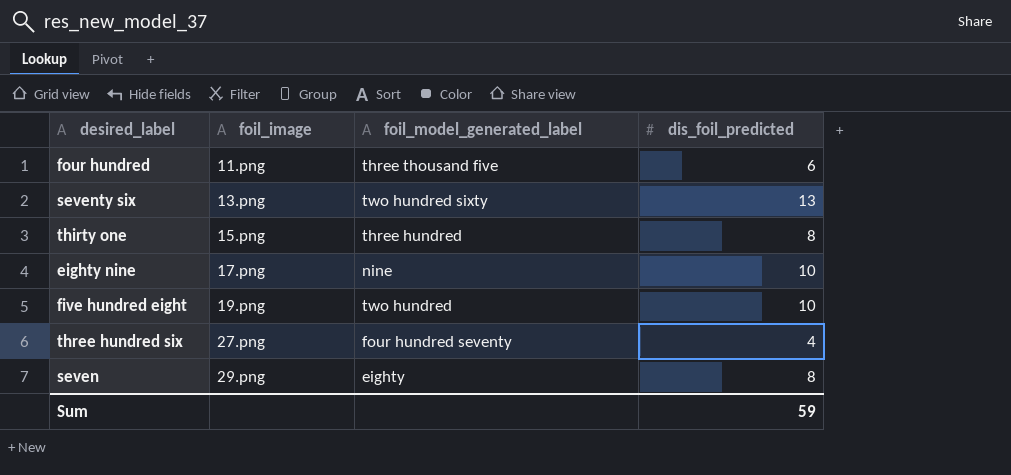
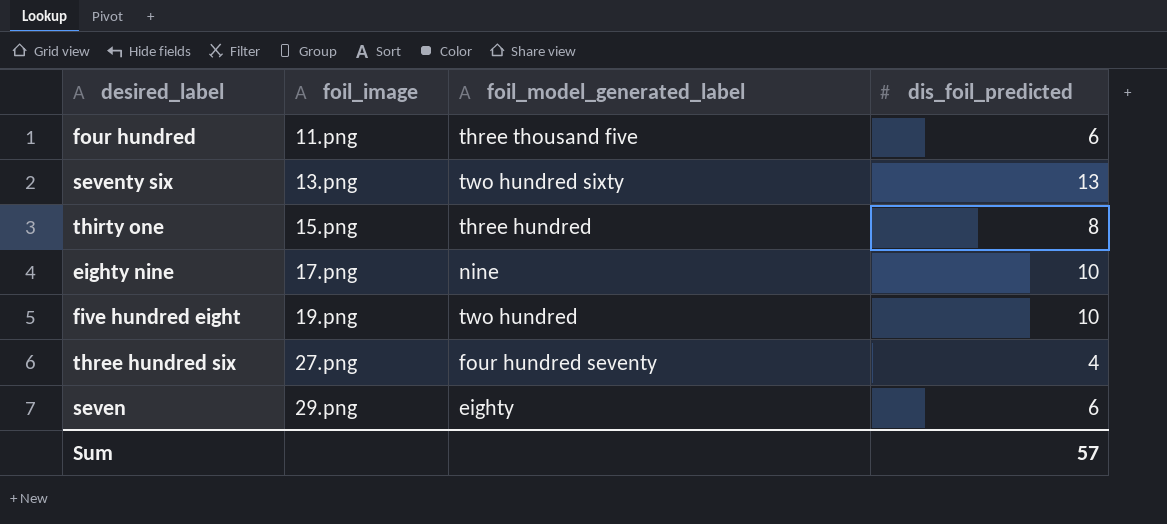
seven | dis_foil_predicted: 8 -> 6
Sum | dis_foil_predicted: 59 -> 57

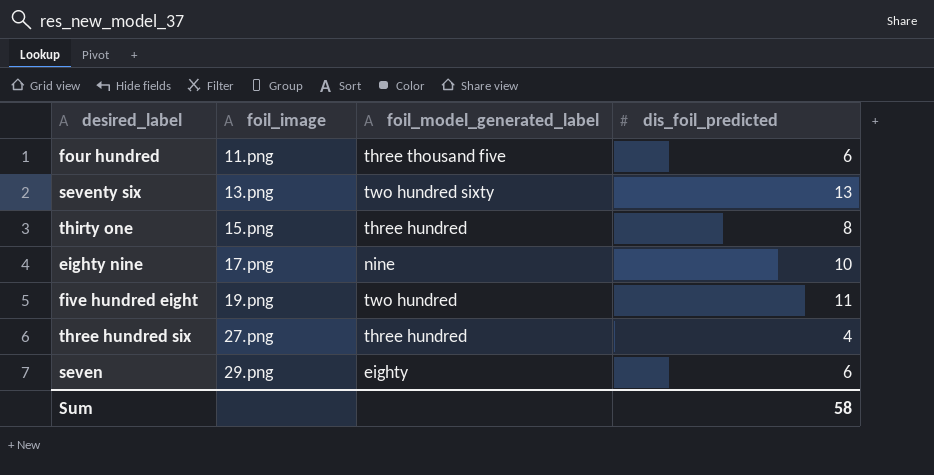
five hundred eight | dis_foil_predicted: 10 -> 11
three hundred six | foil_model_generated_label: four hundred seventy -> three hundred
Sum | dis_foil_predicted: 57 -> 58

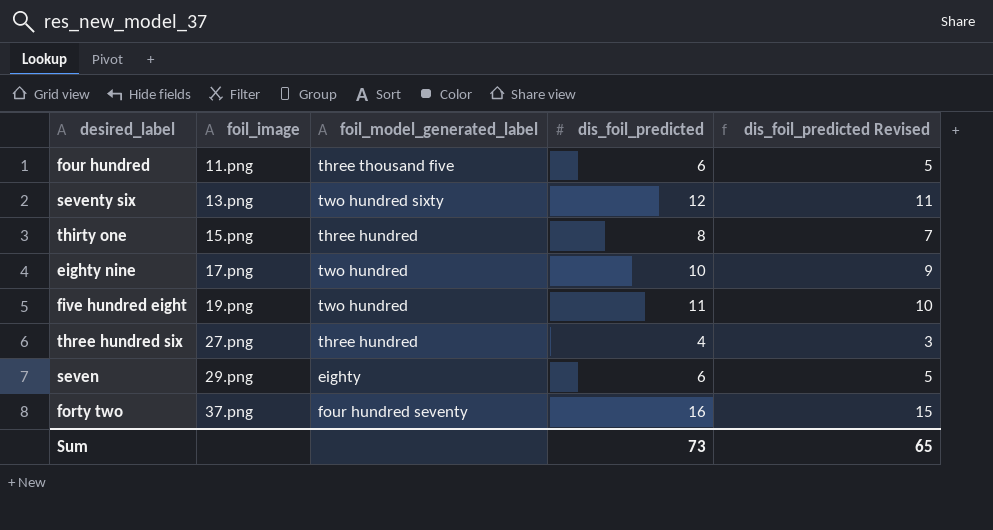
column dis_foil_predicted Revised | formula: none -> [dis_foil_predicted] - 1
seventy six | dis_foil_predicted: 13 -> 12
eighty nine | foil_model_generated_label: nine -> two hundred
row forty two: none -> 37.png | four hundred seventy | 16 | 15
Sum | dis_foil_predicted: 58 -> 73

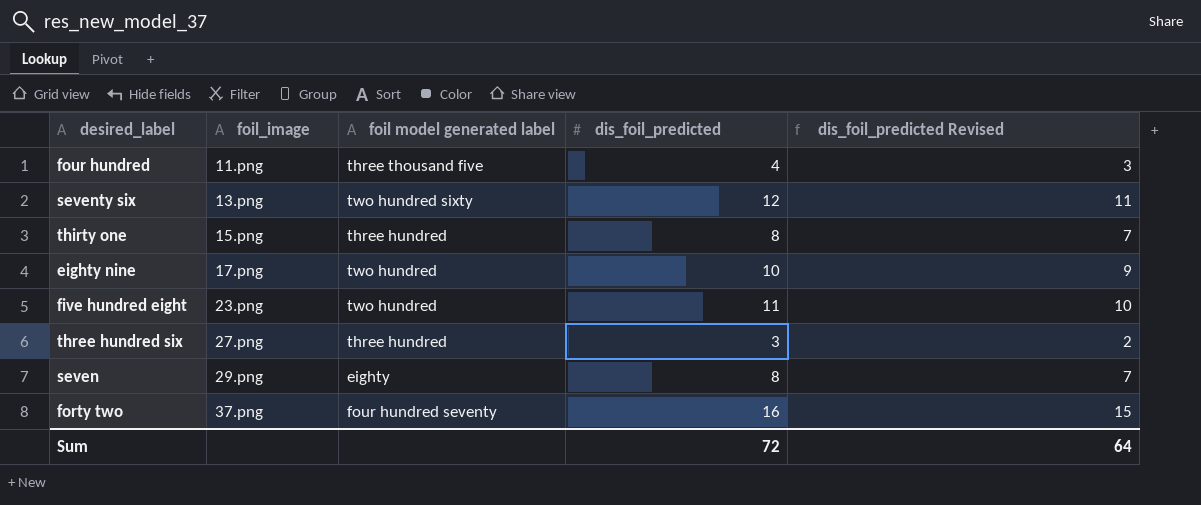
column name: foil_model_generated_label -> foil model generated label
four hundred | dis_foil_predicted: 6 -> 4
four hundred | dis_foil_predicted Revised: 5 -> 3
five hundred eight | foil_image: 19.png -> 23.png
three hundred six | dis_foil_predicted: 4 -> 3
three hundred six | dis_foil_predicted Revised: 3 -> 2
seven | dis_foil_predicted: 6 -> 8
seven | dis_foil_predicted Revised: 5 -> 7
Sum | dis_foil_predicted: 73 -> 72
Sum | dis_foil_predicted Revised: 65 -> 64

